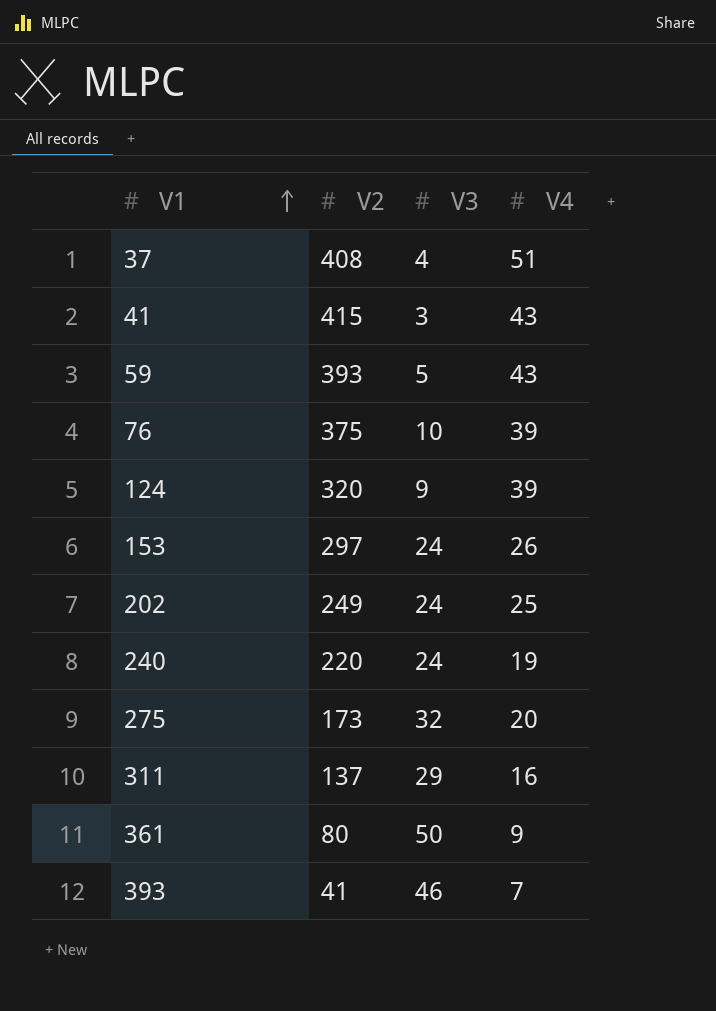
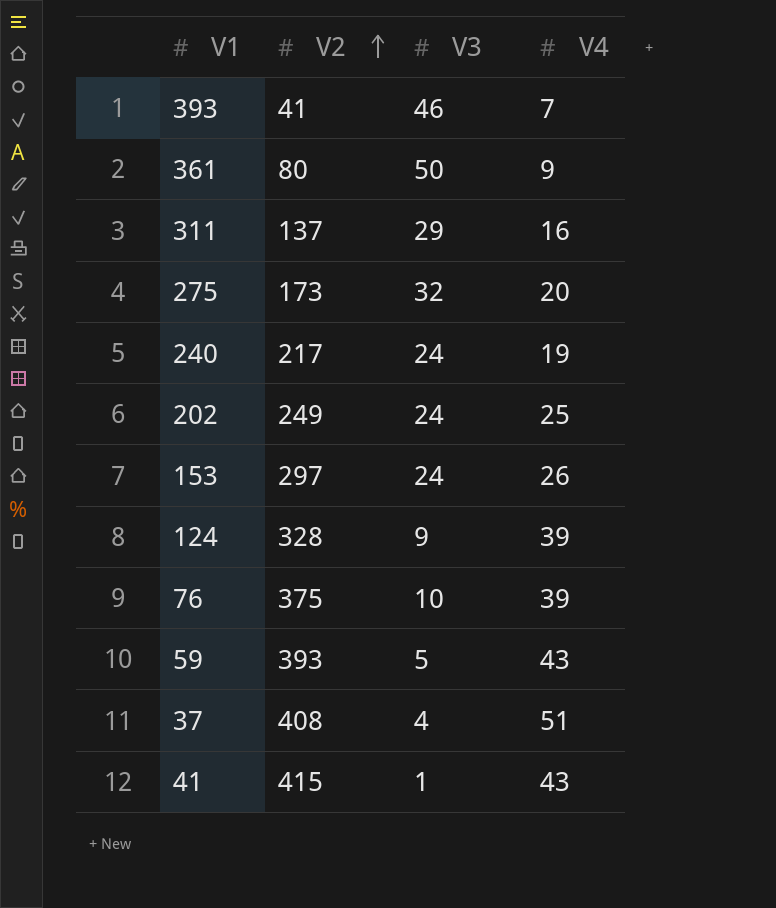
row order: V1 ascending -> V2 ascending
240 | V2: 220 -> 217
124 | V2: 320 -> 328
41 | V3: 3 -> 1

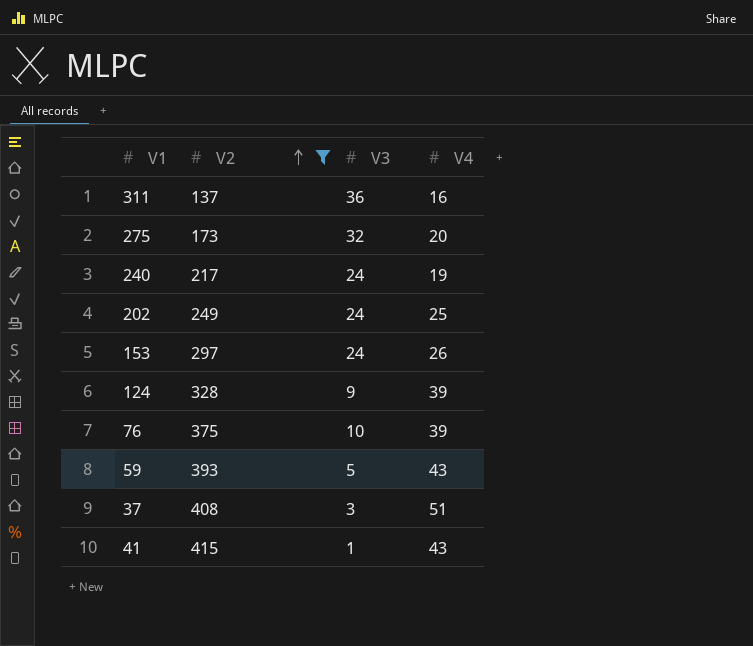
filter: none -> V2 >= 137
311 | V3: 29 -> 36
37 | V3: 4 -> 3

